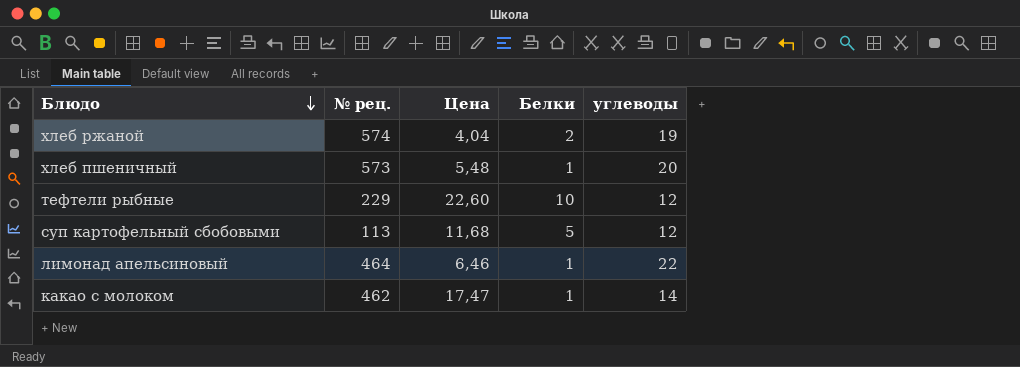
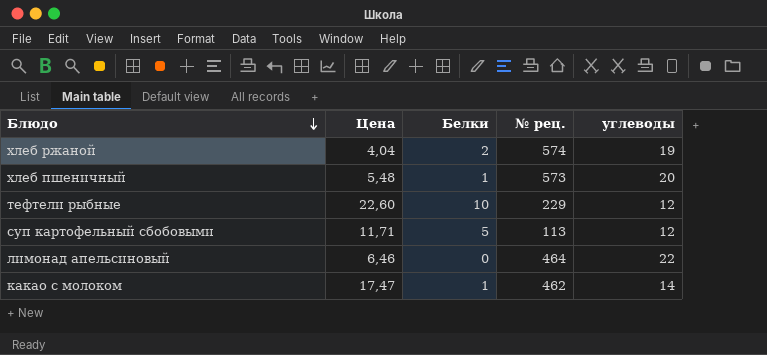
column № рец. | position: 2 -> 4
суп картофельный сбобовыми | Цена: 11,68 -> 11,71
лимонад апельсиновый | Белки: 1 -> 0

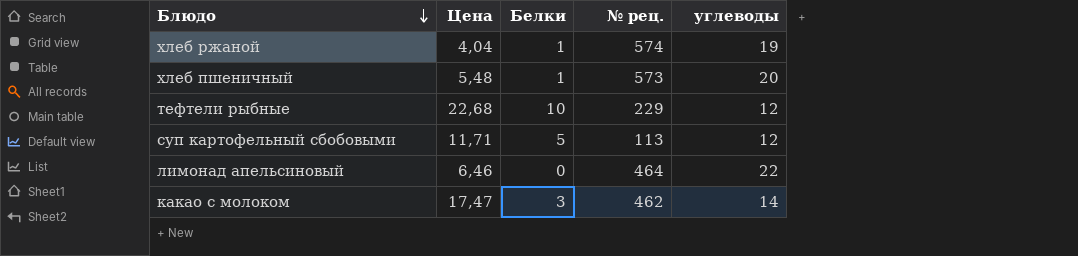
хлеб ржаной | Белки: 2 -> 1
тефтели рыбные | Цена: 22,60 -> 22,68
какао с молоком | Белки: 1 -> 3

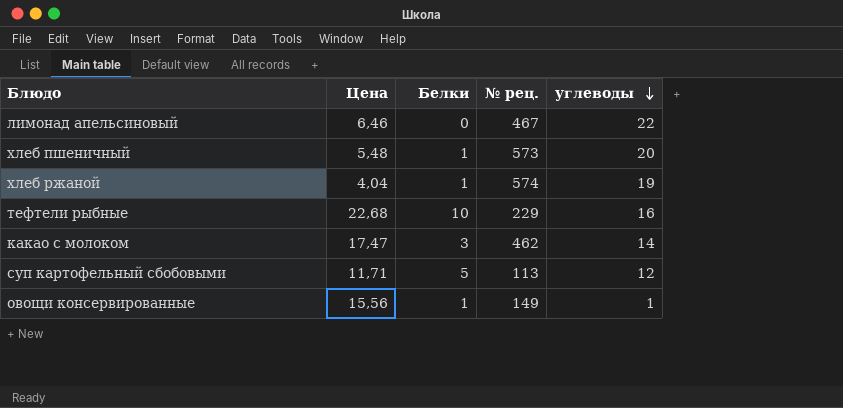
row order: Блюдо descending -> углеводы descending
лимонад апельсиновый | № рец.: 464 -> 467
тефтели рыбные | углеводы: 12 -> 16
row овощи консервированные: none -> 15,56 | 1 | 149 | 1

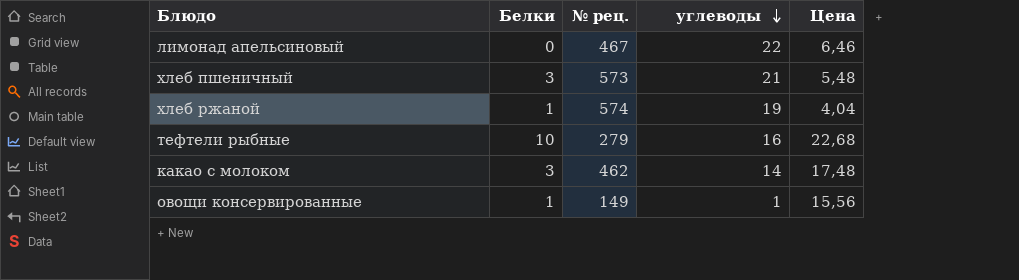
column Цена | position: 2 -> 5
row суп картофельный сбобовыми: 11,71 | 5 | 113 | 12 -> none
хлеб пшеничный | Белки: 1 -> 3
хлеб пшеничный | углеводы: 20 -> 21
тефтели рыбные | № рец.: 229 -> 279
какао с молоком | Цена: 17,47 -> 17,48

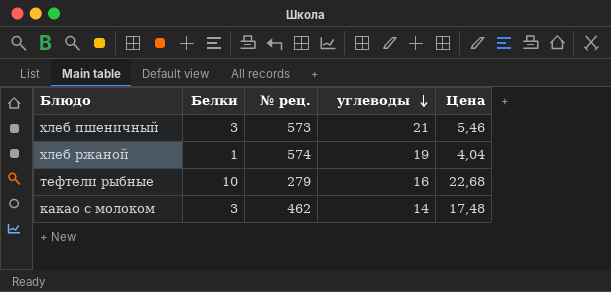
row лимонад апельсиновый: 0 | 467 | 22 | 6,46 -> none
row овощи консервированные: 1 | 149 | 1 | 15,56 -> none
хлеб пшеничный | Цена: 5,48 -> 5,46

